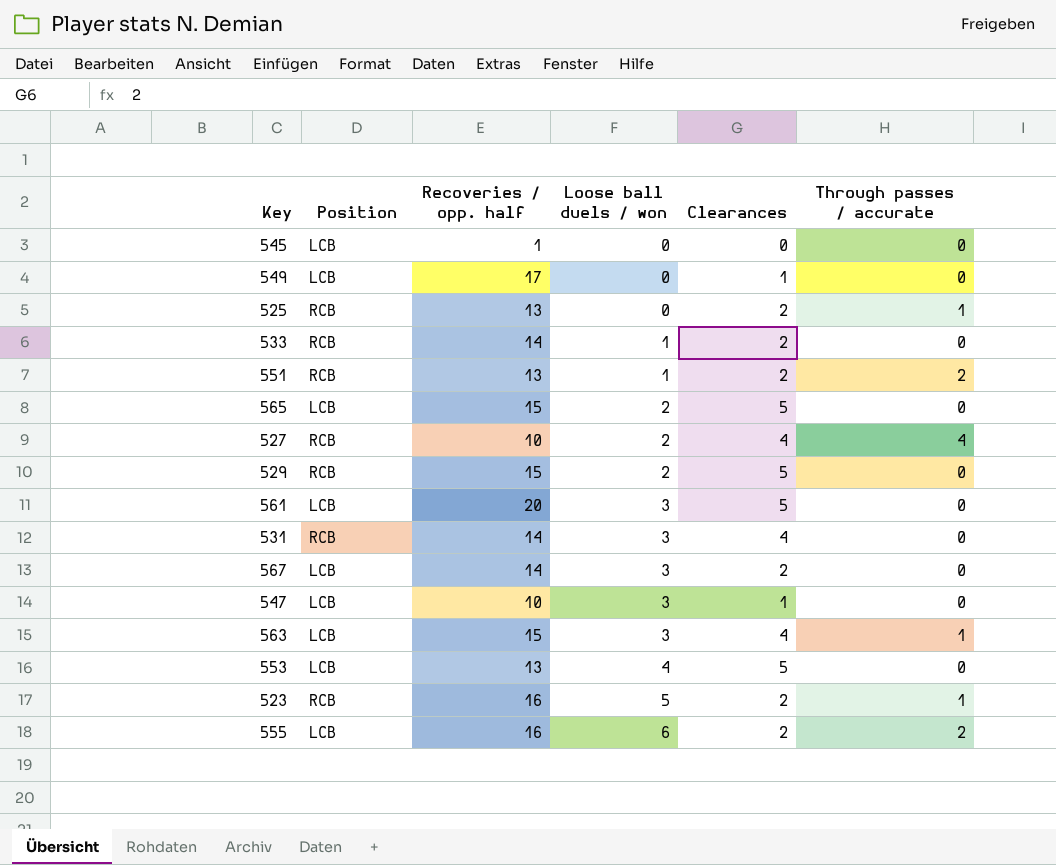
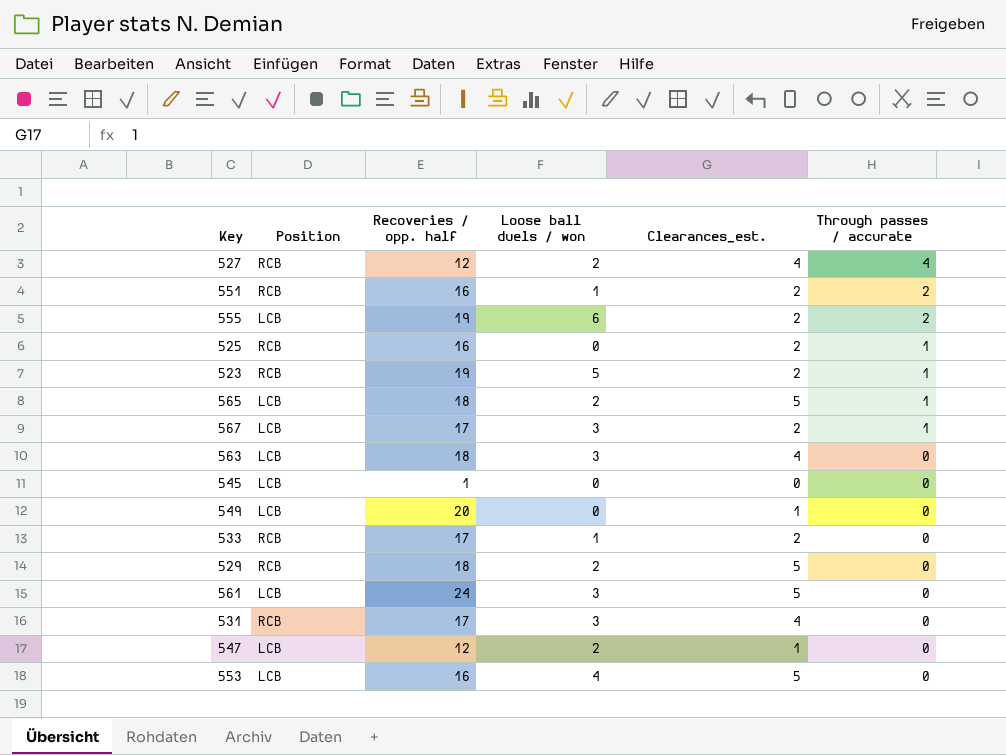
row order: Loose ball duels / won ascending -> Through passes / accurate descending
column name: Clearances -> Clearances_est.
527 | Recoveries / opp. half: 10 -> 12
551 | Recoveries / opp. half: 13 -> 16
555 | Recoveries / opp. half: 16 -> 19
525 | Recoveries / opp. half: 13 -> 16
523 | Recoveries / opp. half: 16 -> 19
565 | Recoveries / opp. half: 15 -> 18
565 | Through passes / accurate: 0 -> 1
567 | Recoveries / opp. half: 14 -> 17
567 | Through passes / accurate: 0 -> 1
563 | Recoveries / opp. half: 15 -> 18
563 | Through passes / accurate: 1 -> 0
549 | Recoveries / opp. half: 17 -> 20
533 | Recoveries / opp. half: 14 -> 17
529 | Recoveries / opp. half: 15 -> 18
561 | Recoveries / opp. half: 20 -> 24
531 | Recoveries / opp. half: 14 -> 17
547 | Recoveries / opp. half: 10 -> 12
547 | Loose ball duels / won: 3 -> 2
553 | Recoveries / opp. half: 13 -> 16

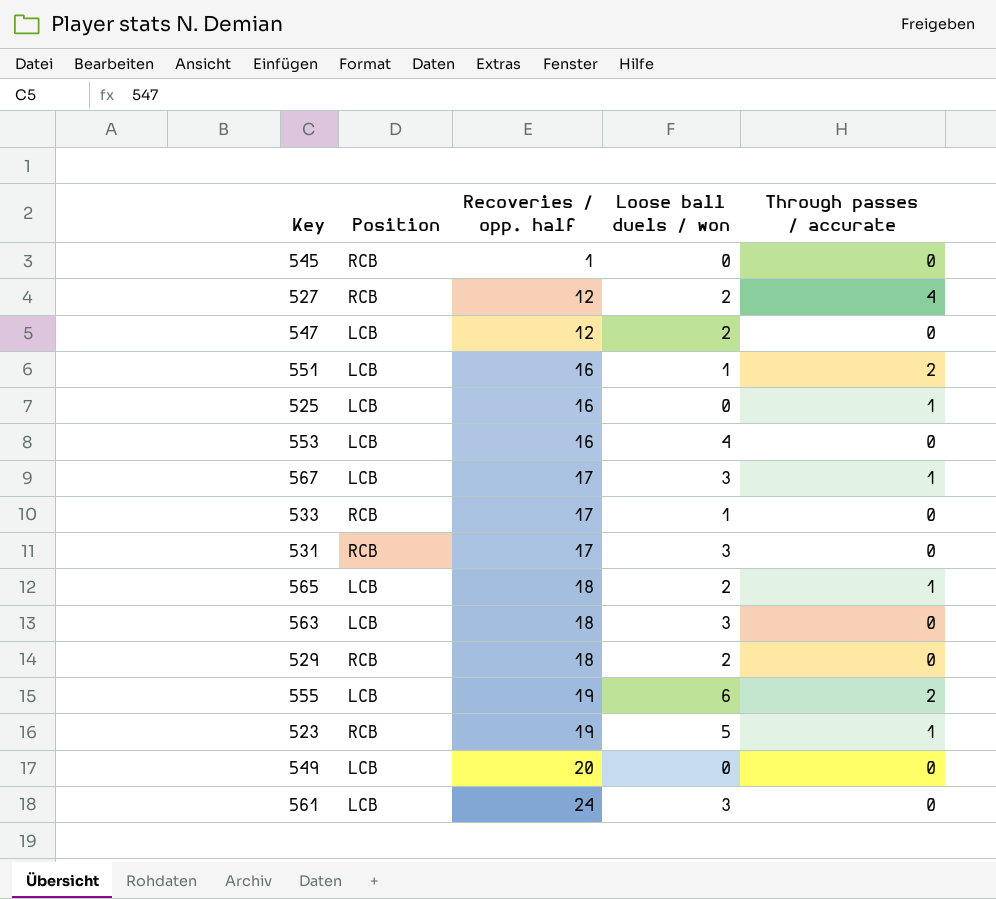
row order: Through passes / accurate descending -> Recoveries / opp. half ascending
column Clearances_est. | position: 5 -> none
545 | Position: LCB -> RCB
551 | Position: RCB -> LCB
525 | Position: RCB -> LCB

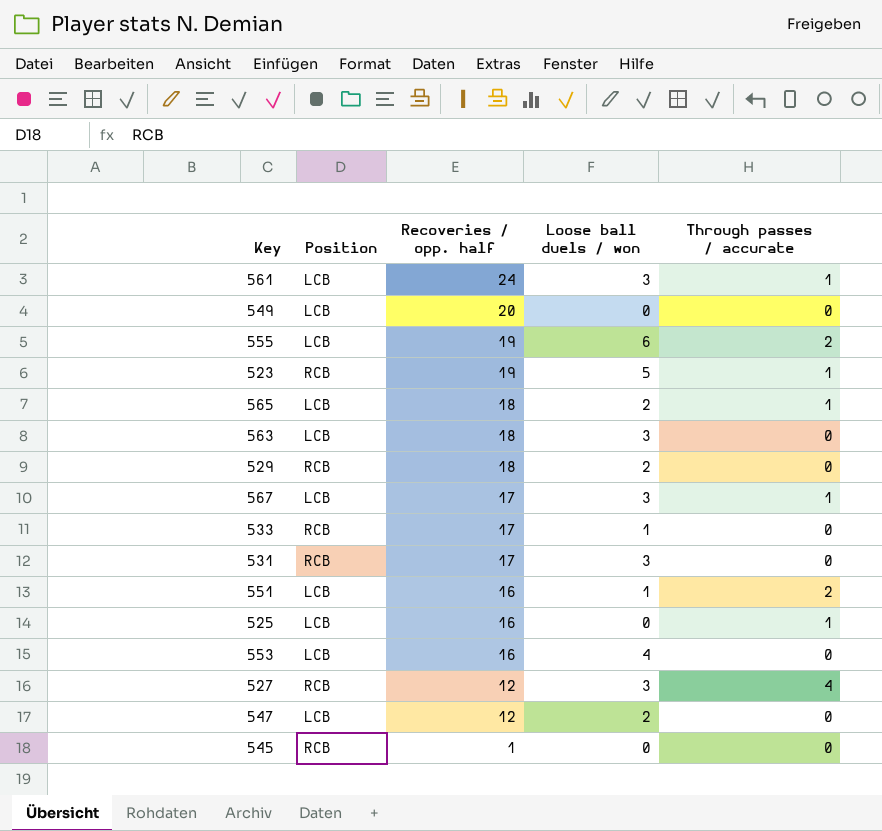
row order: Recoveries / opp. half ascending -> Recoveries / opp. half descending
561 | Through passes / accurate: 0 -> 1
527 | Loose ball duels / won: 2 -> 3

